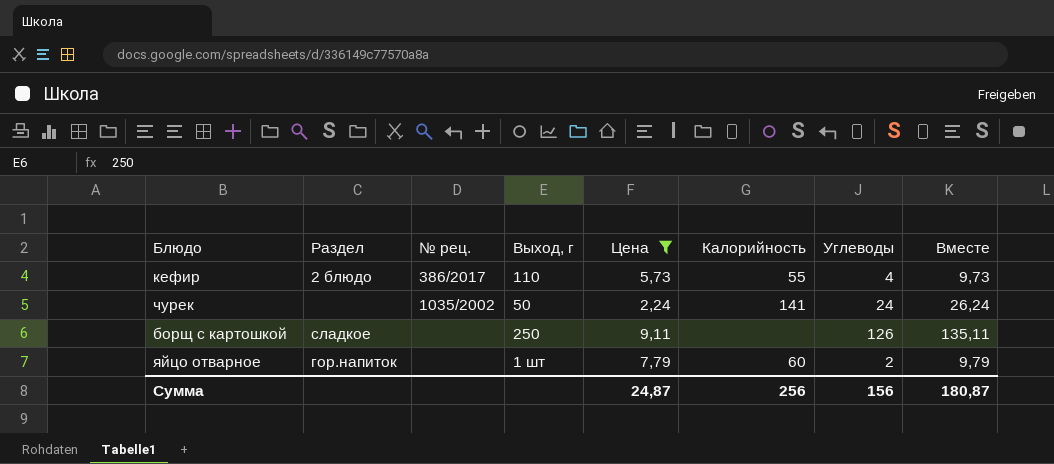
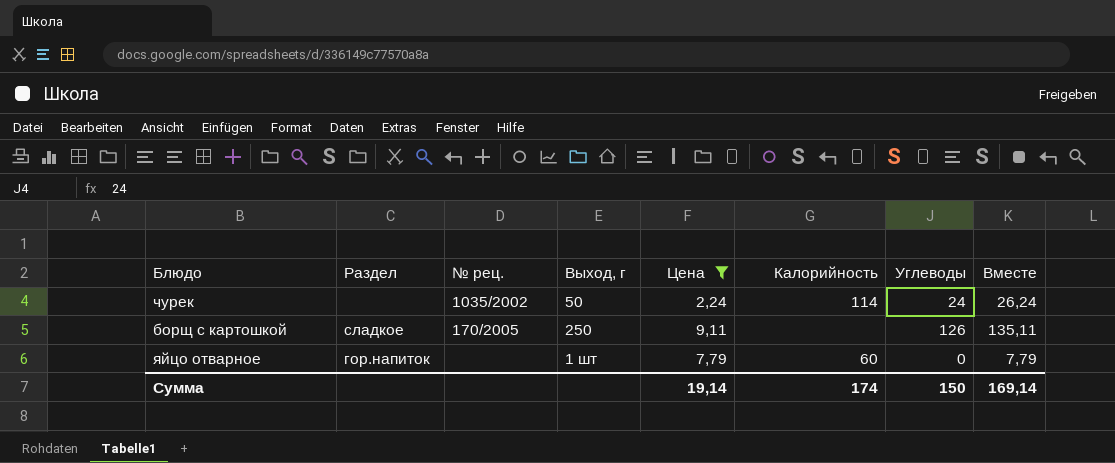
row кефир: 2 блюдо | 386/2017 | 110 | 5,73 | 55 | 4 | 9,73 -> none
чурек | Калорийность: 141 -> 114
борщ с картошкой | № рец.: none -> 170/2005
яйцо отварное | Углеводы: 2 -> 0
яйцо отварное | Вместе: 9,79 -> 7,79
Сумма | Цена: 24,87 -> 19,14
Сумма | Калорийность: 256 -> 174
Сумма | Углеводы: 156 -> 150
Сумма | Вместе: 180,87 -> 169,14

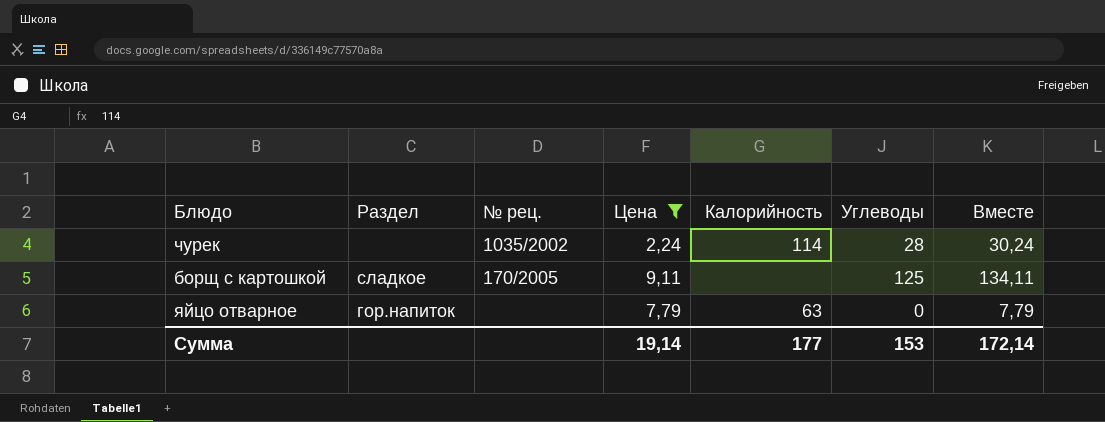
column Выход, г | position: 4 -> none
чурек | Углеводы: 24 -> 28
чурек | Вместе: 26,24 -> 30,24
борщ с картошкой | Углеводы: 126 -> 125
борщ с картошкой | Вместе: 135,11 -> 134,11
яйцо отварное | Калорийность: 60 -> 63
Сумма | Калорийность: 174 -> 177
Сумма | Углеводы: 150 -> 153
Сумма | Вместе: 169,14 -> 172,14

